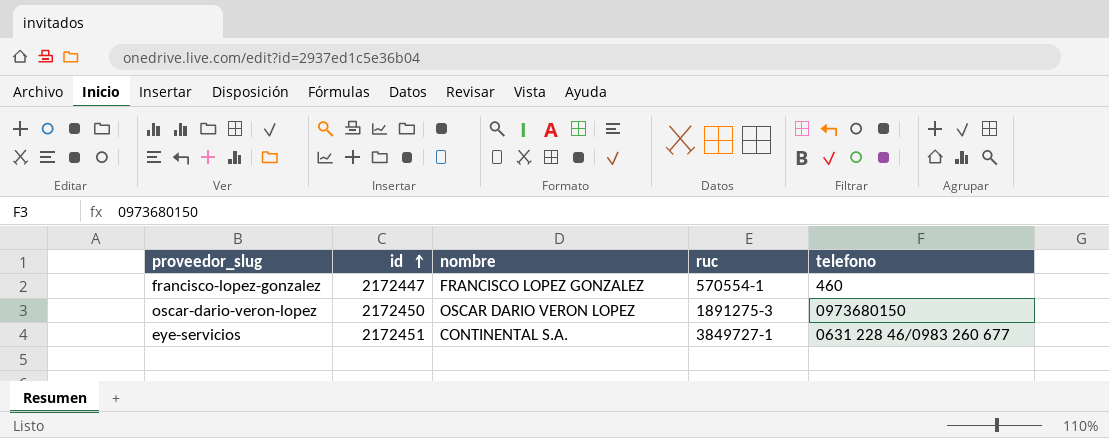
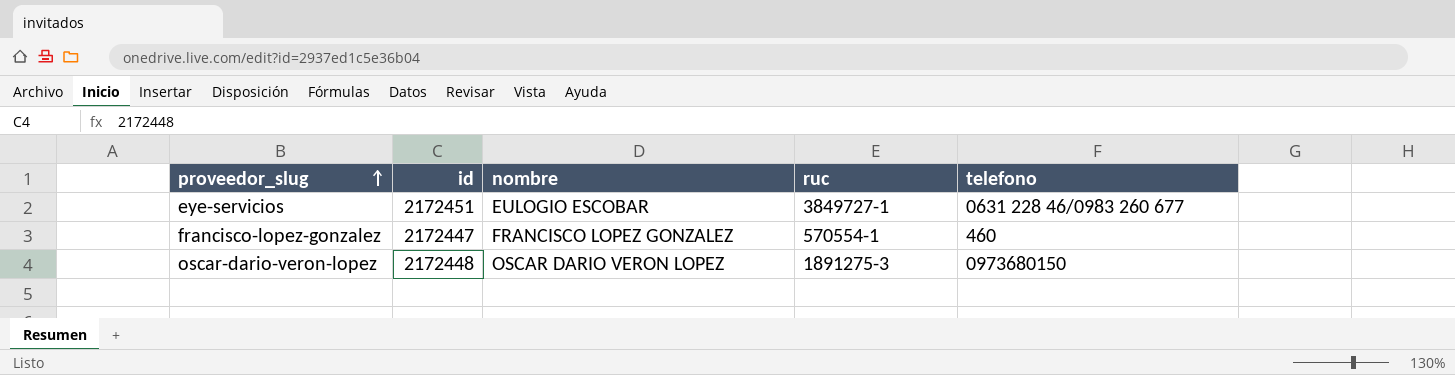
row order: id ascending -> proveedor_slug ascending
eye-servicios | nombre: CONTINENTAL S.A. -> EULOGIO ESCOBAR
oscar-dario-veron-lopez | id: 2172450 -> 2172448

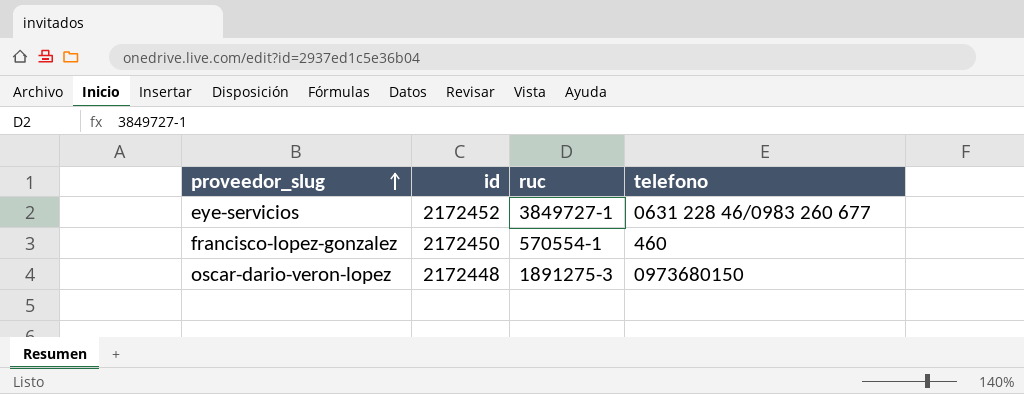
column nombre | position: 3 -> none
eye-servicios | id: 2172451 -> 2172452
francisco-lopez-gonzalez | id: 2172447 -> 2172450

